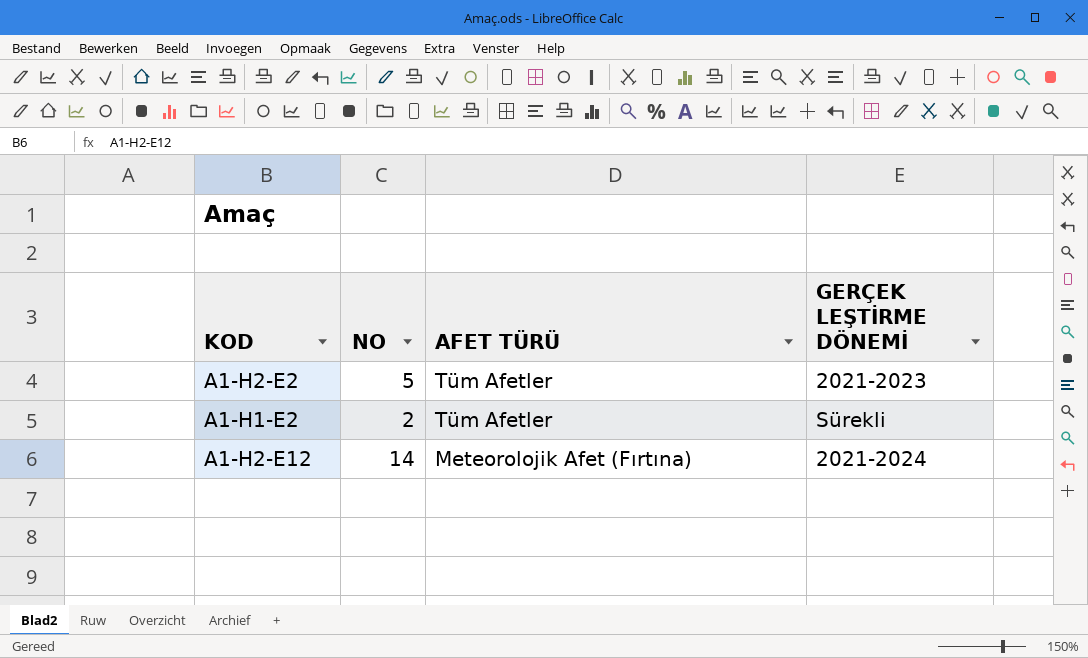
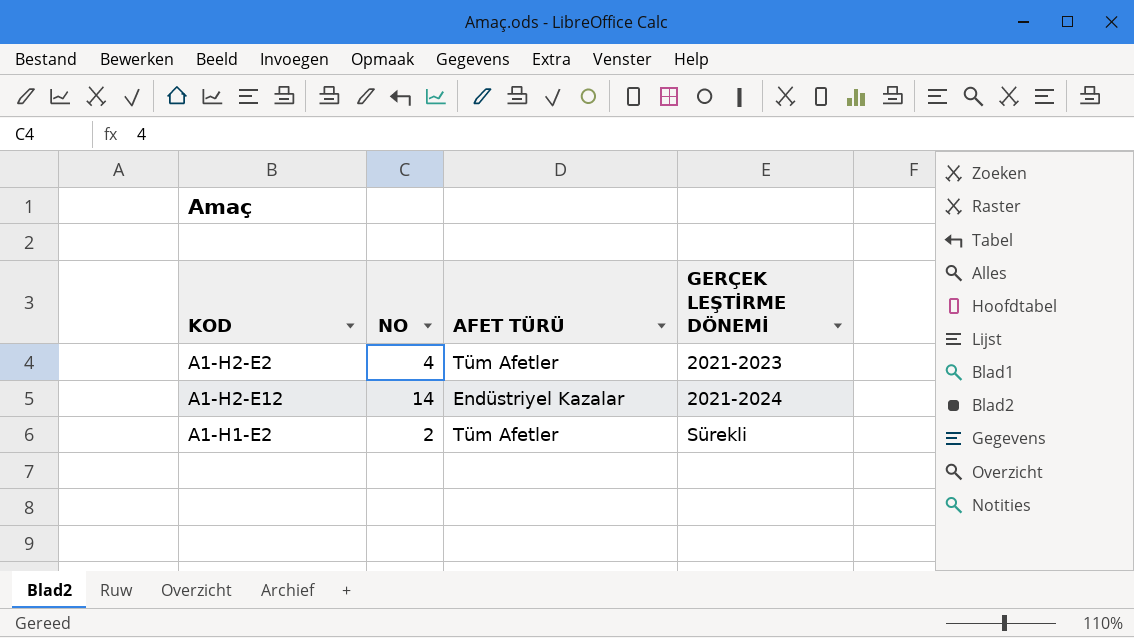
row order: AFET TÜRÜ descending -> GERÇEK LEŞTİRME DÖNEMİ ascending
A1-H2-E2 | NO: 5 -> 4
A1-H2-E12 | AFET TÜRÜ: Meteorolojik Afet (Fırtına) -> Endüstriyel Kazalar

